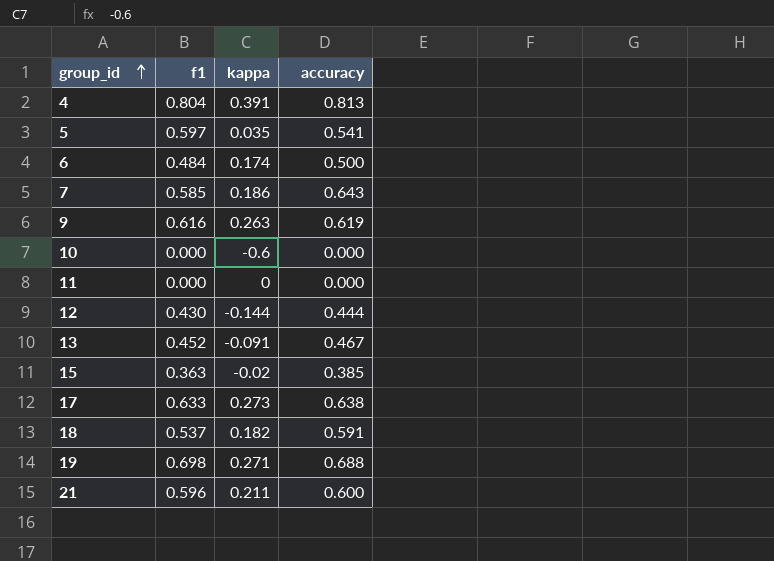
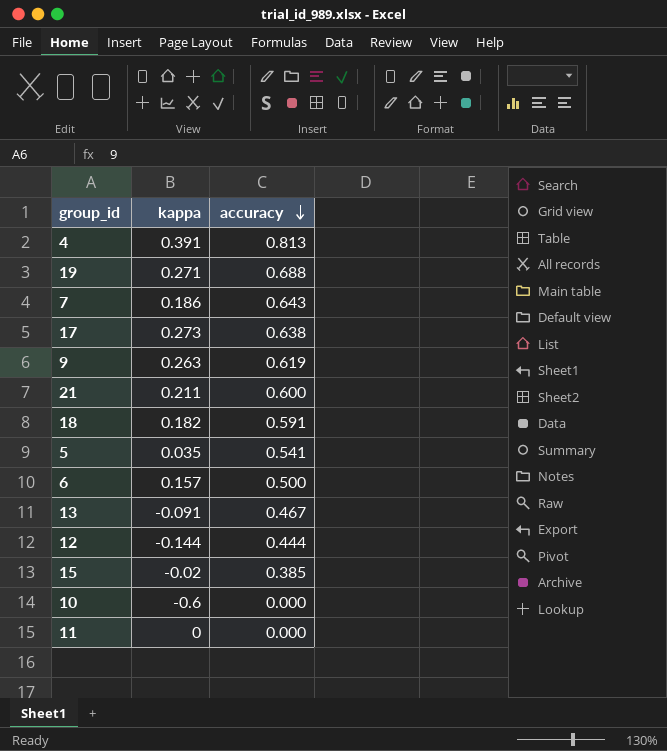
row order: group_id ascending -> accuracy descending
column f1 | position: 2 -> none
6 | kappa: 0.174 -> 0.157

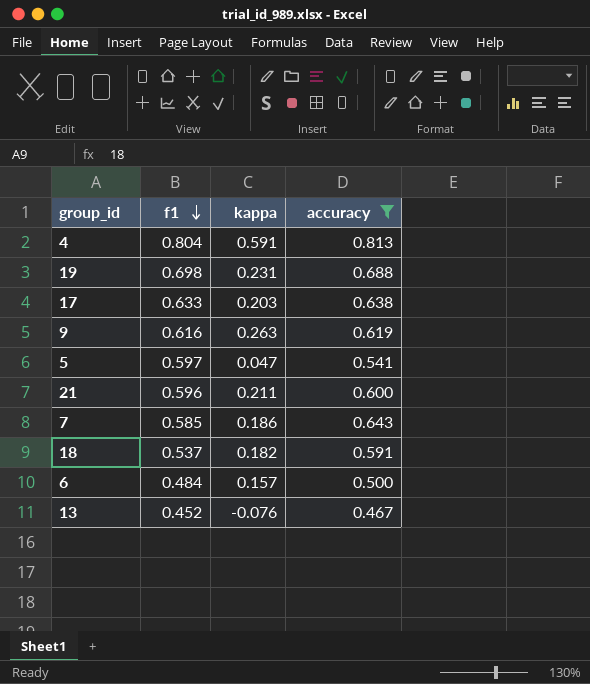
filter: none -> accuracy >= 0.467
row order: accuracy descending -> f1 descending
column f1 | position: none -> 2
4 | kappa: 0.391 -> 0.591
19 | kappa: 0.271 -> 0.231
17 | kappa: 0.273 -> 0.203
5 | kappa: 0.035 -> 0.047
13 | kappa: -0.091 -> -0.076

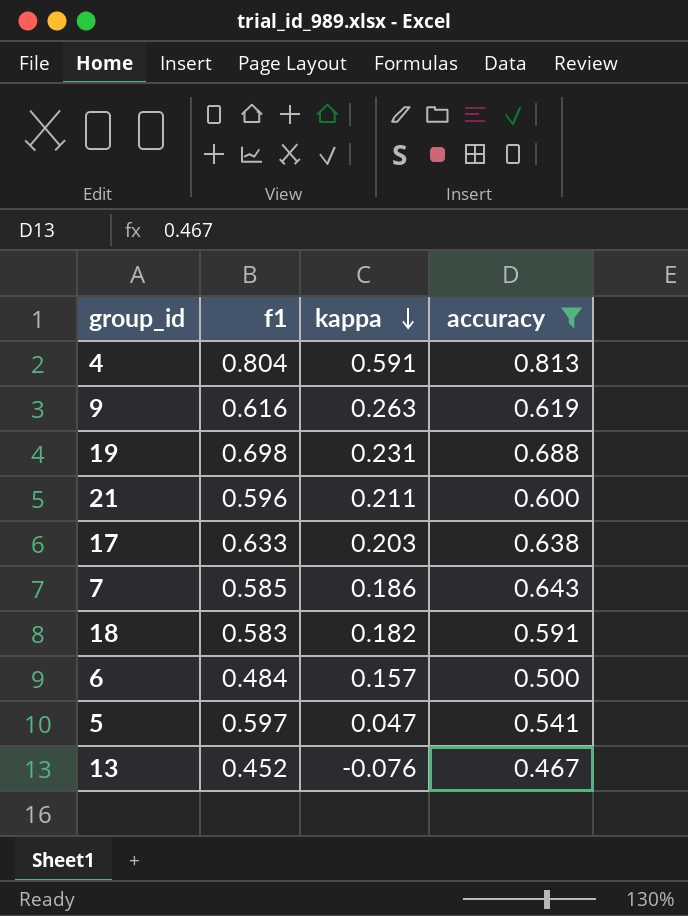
row order: f1 descending -> kappa descending
18 | f1: 0.537 -> 0.583

